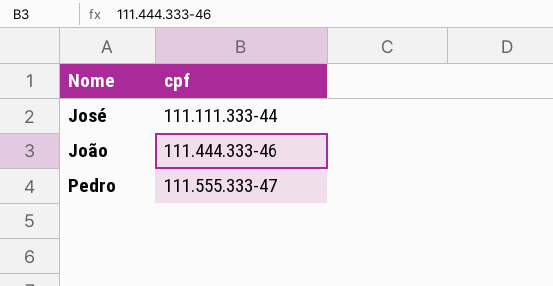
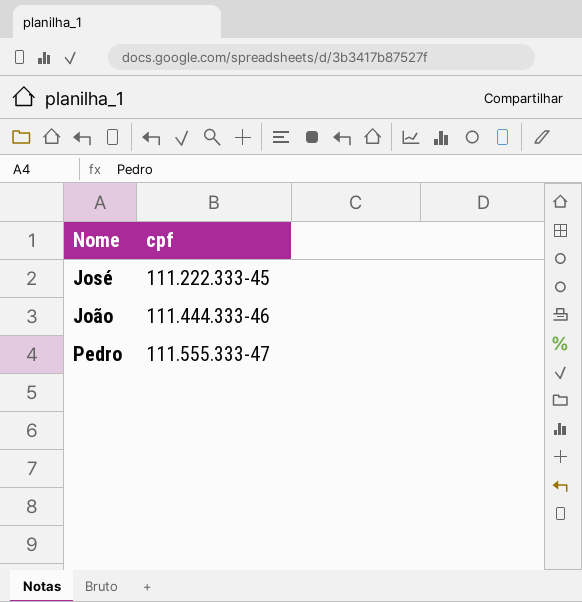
José | cpf: 111.111.333-44 -> 111.222.333-45

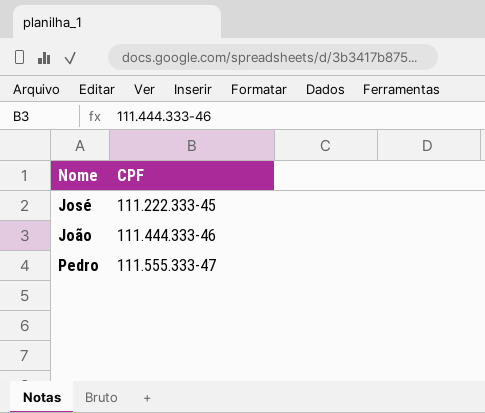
column name: cpf -> CPF

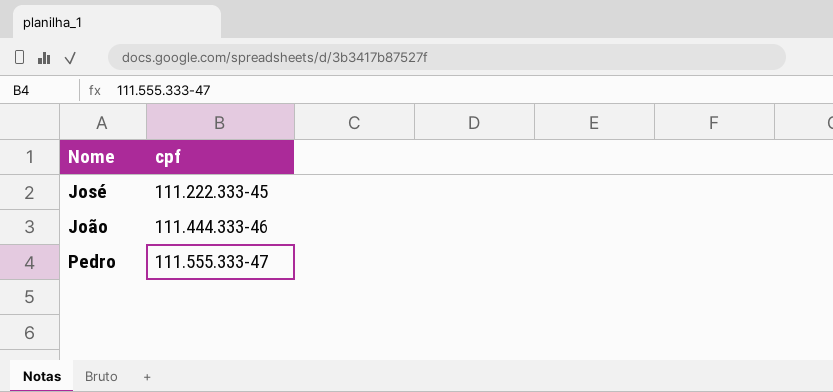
column name: CPF -> cpf

